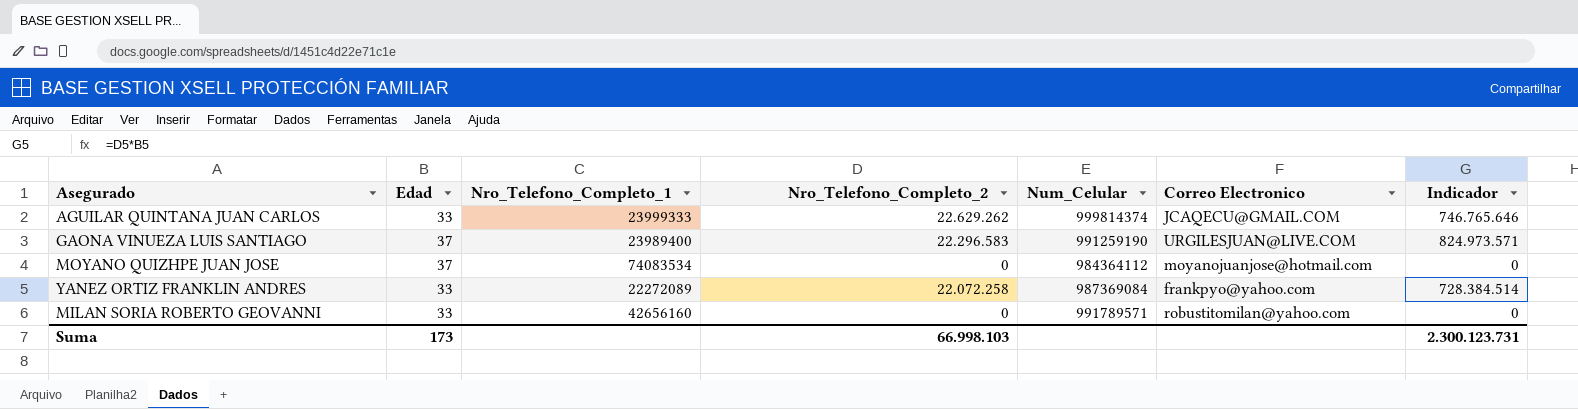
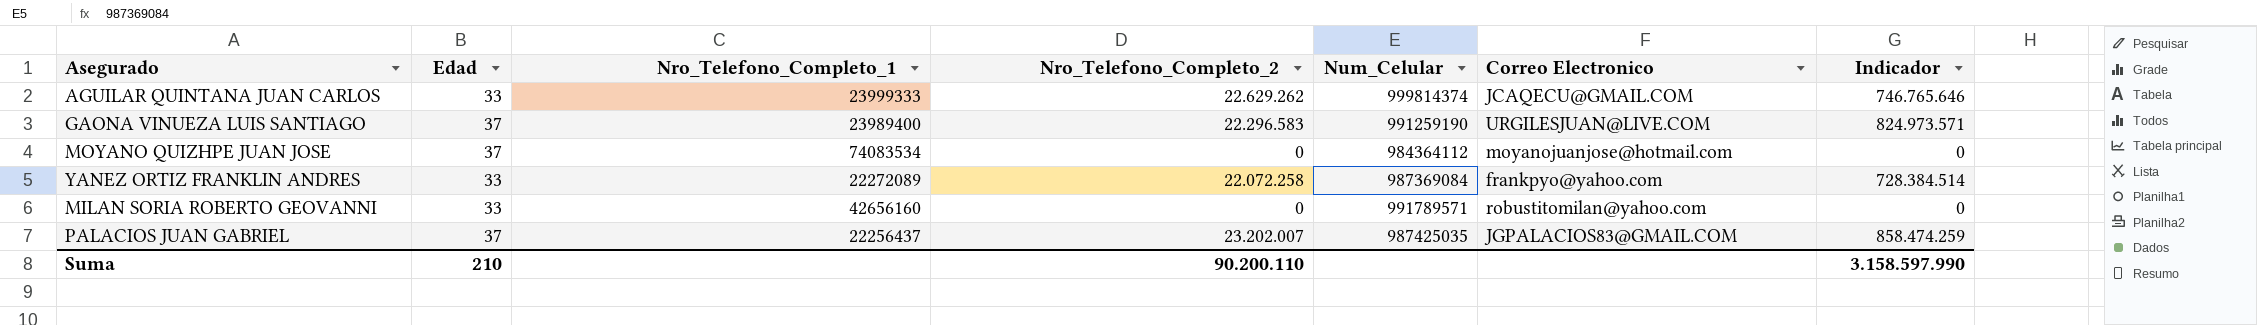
row PALACIOS JUAN GABRIEL: none -> 37 | 22256437 | 23.202.007 | 987425035 | JGPALACIOS83@GMAIL.COM | 858.474.259
Suma | Edad: 173 -> 210
Suma | Nro_Telefono_Completo_2: 66.998.103 -> 90.200.110
Suma | Indicador: 2.300.123.731 -> 3.158.597.990

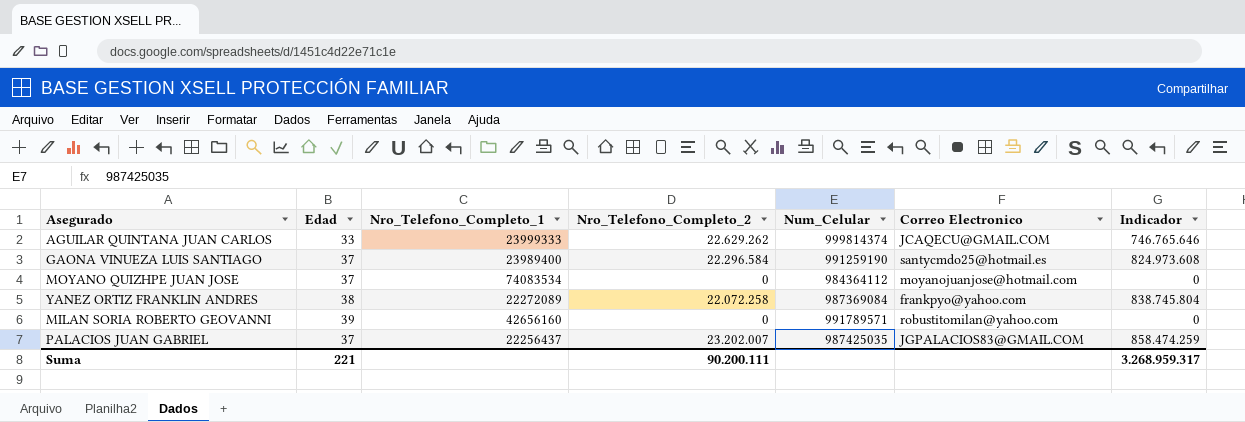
GAONA VINUEZA LUIS SANTIAGO | Nro_Telefono_Completo_2: 22.296.583 -> 22.296.584
GAONA VINUEZA LUIS SANTIAGO | Correo Electronico: URGILESJUAN@LIVE.COM -> santycmdo25@hotmail.es
GAONA VINUEZA LUIS SANTIAGO | Indicador: 824.973.571 -> 824.973.608
YANEZ ORTIZ FRANKLIN ANDRES | Edad: 33 -> 38
YANEZ ORTIZ FRANKLIN ANDRES | Indicador: 728.384.514 -> 838.745.804
MILAN SORIA ROBERTO GEOVANNI | Edad: 33 -> 39
Suma | Edad: 210 -> 221
Suma | Nro_Telefono_Completo_2: 90.200.110 -> 90.200.111
Suma | Indicador: 3.158.597.990 -> 3.268.959.317

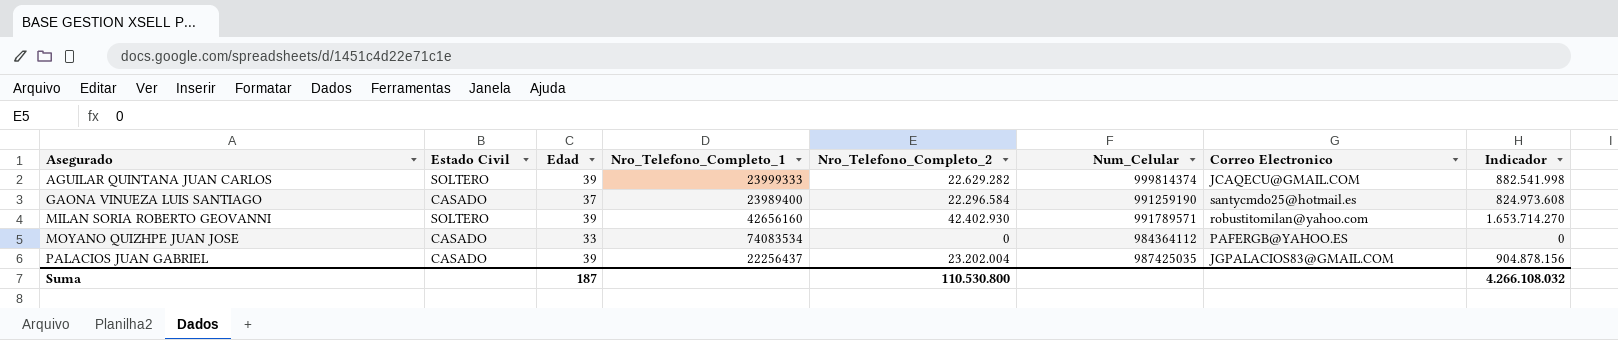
row order: none -> Asegurado ascending
column Estado Civil | position: none -> 2
row YANEZ ORTIZ FRANKLIN ANDRES: 38 | 22272089 | 22.072.258 | 987369084 | frankpyo@yahoo.com | 838.745.804 -> none
AGUILAR QUINTANA JUAN CARLOS | Edad: 33 -> 39
AGUILAR QUINTANA JUAN CARLOS | Nro_Telefono_Completo_2: 22.629.262 -> 22.629.282
AGUILAR QUINTANA JUAN CARLOS | Indicador: 746.765.646 -> 882.541.998
MILAN SORIA ROBERTO GEOVANNI | Nro_Telefono_Completo_2: 0 -> 42.402.930
MILAN SORIA ROBERTO GEOVANNI | Indicador: 0 -> 1.653.714.270
MOYANO QUIZHPE JUAN JOSE | Edad: 37 -> 33
MOYANO QUIZHPE JUAN JOSE | Correo Electronico: moyanojuanjose@hotmail.com -> PAFERGB@YAHOO.ES
PALACIOS JUAN GABRIEL | Edad: 37 -> 39
PALACIOS JUAN GABRIEL | Nro_Telefono_Completo_2: 23.202.007 -> 23.202.004
PALACIOS JUAN GABRIEL | Indicador: 858.474.259 -> 904.878.156
Suma | Edad: 221 -> 187
Suma | Nro_Telefono_Completo_2: 90.200.111 -> 110.530.800
Suma | Indicador: 3.268.959.317 -> 4.266.108.032

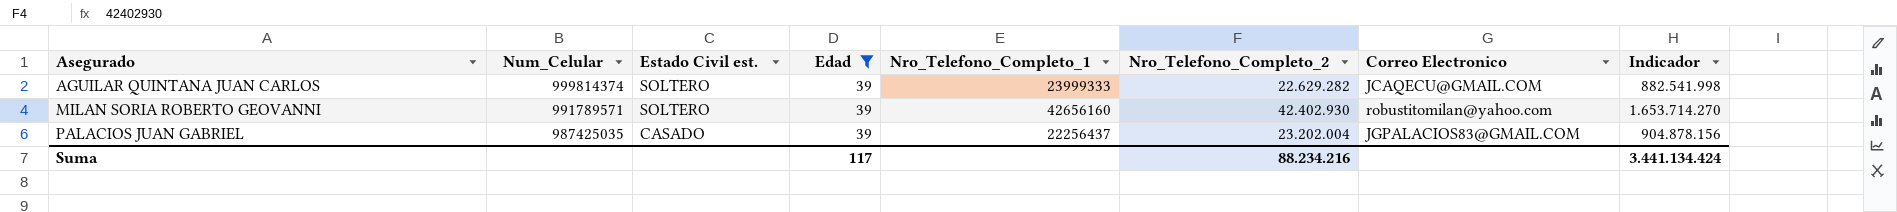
filter: none -> Edad = 39
column Num_Celular | position: 6 -> 2
column name: Estado Civil -> Estado Civil est.
Suma | Edad: 187 -> 117
Suma | Nro_Telefono_Completo_2: 110.530.800 -> 88.234.216
Suma | Indicador: 4.266.108.032 -> 3.441.134.424

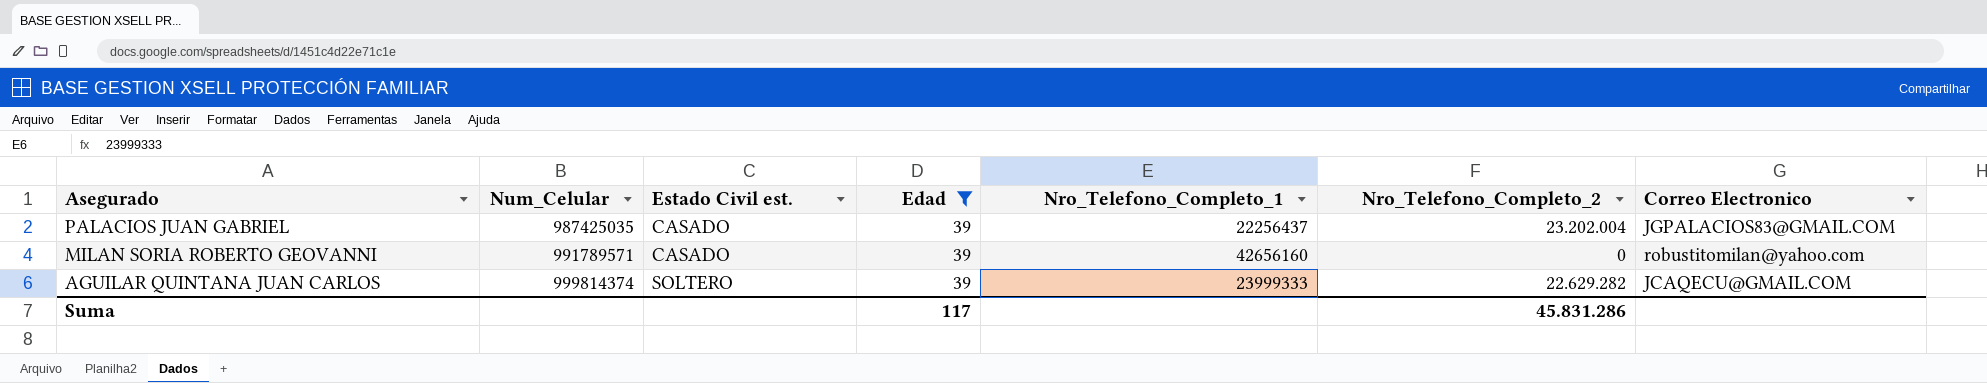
row order: Asegurado ascending -> Asegurado descending
column Indicador | formula: [Edad] * [Nro_Telefono_Completo_2] -> none
MILAN SORIA ROBERTO GEOVANNI | Estado Civil est.: SOLTERO -> CASADO
MILAN SORIA ROBERTO GEOVANNI | Nro_Telefono_Completo_2: 42.402.930 -> 0
Suma | Nro_Telefono_Completo_2: 88.234.216 -> 45.831.286

